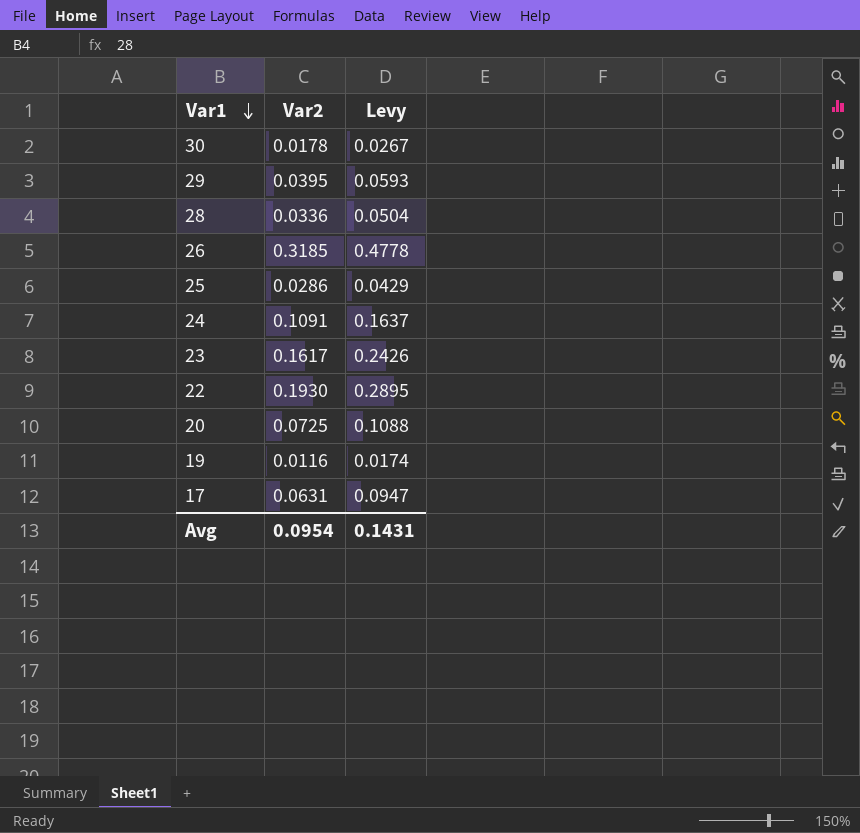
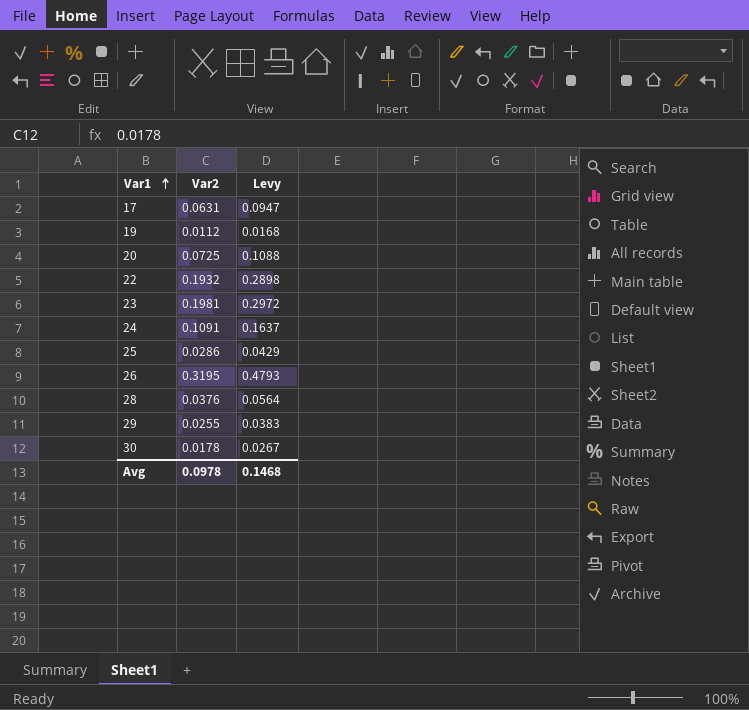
row order: Var1 descending -> Var1 ascending
19 | Var2: 0.0116 -> 0.0112
19 | Levy: 0.0174 -> 0.0168
22 | Var2: 0.1930 -> 0.1932
22 | Levy: 0.2895 -> 0.2898
23 | Var2: 0.1617 -> 0.1981
23 | Levy: 0.2426 -> 0.2972
26 | Var2: 0.3185 -> 0.3195
26 | Levy: 0.4778 -> 0.4793
28 | Var2: 0.0336 -> 0.0376
28 | Levy: 0.0504 -> 0.0564
29 | Var2: 0.0395 -> 0.0255
29 | Levy: 0.0593 -> 0.0383
Avg | Var2: 0.0954 -> 0.0978
Avg | Levy: 0.1431 -> 0.1468

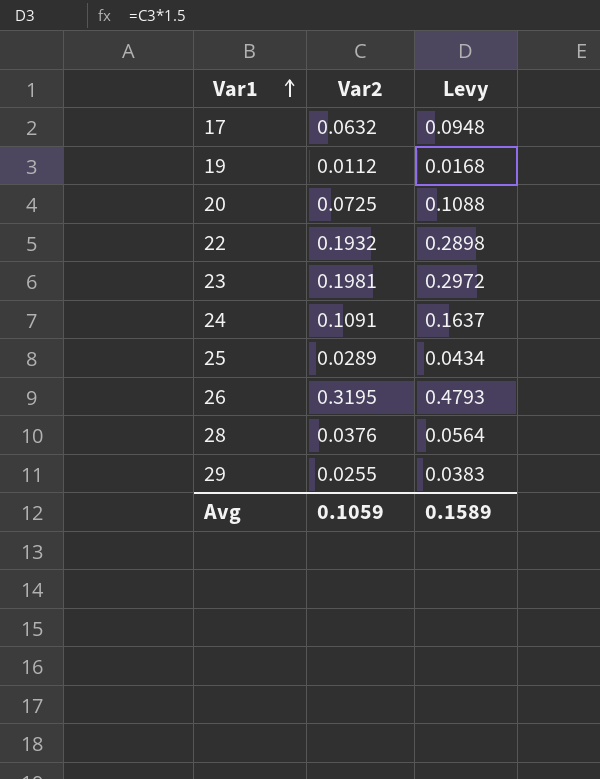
row 30: 0.0178 | 0.0267 -> none
17 | Var2: 0.0631 -> 0.0632
17 | Levy: 0.0947 -> 0.0948
25 | Var2: 0.0286 -> 0.0289
25 | Levy: 0.0429 -> 0.0434
Avg | Var2: 0.0978 -> 0.1059
Avg | Levy: 0.1468 -> 0.1589

